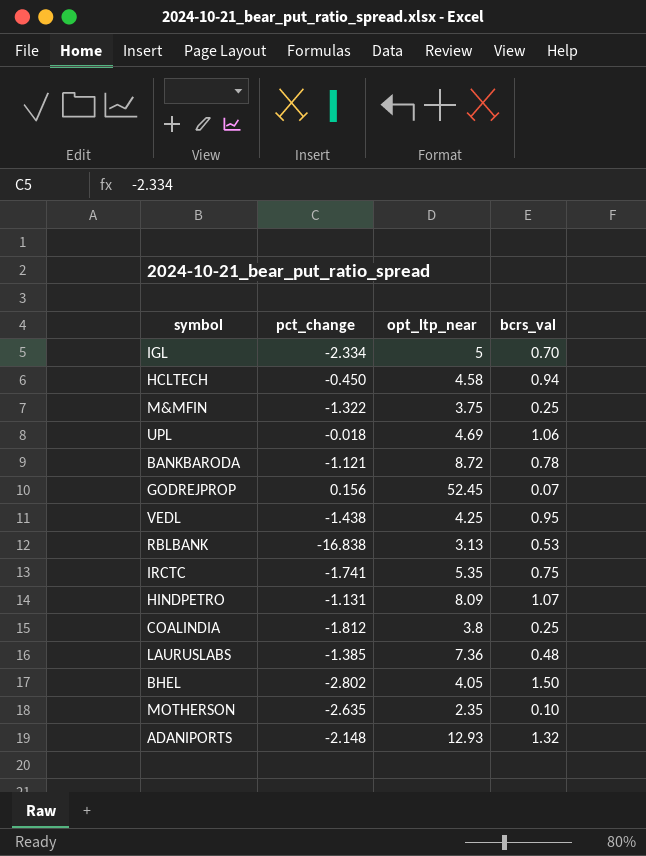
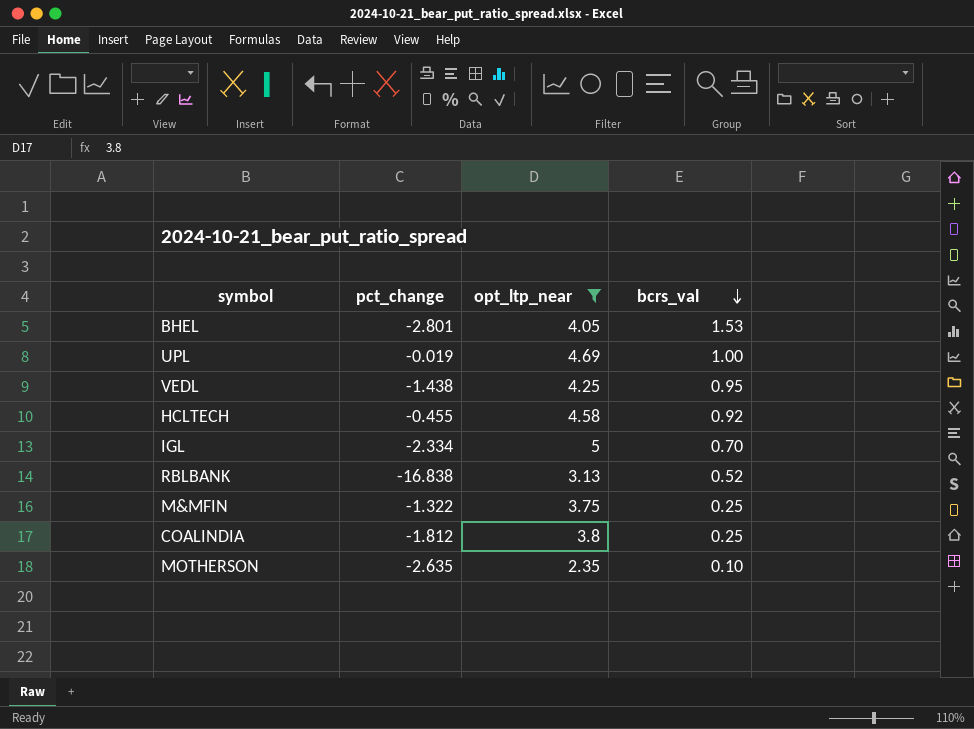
filter: none -> opt_ltp_near <= 5
row order: none -> bcrs_val descending
BHEL | pct_change: -2.802 -> -2.801
BHEL | bcrs_val: 1.50 -> 1.53
UPL | pct_change: -0.018 -> -0.019
UPL | bcrs_val: 1.06 -> 1.00
HCLTECH | pct_change: -0.450 -> -0.455
HCLTECH | bcrs_val: 0.94 -> 0.92
RBLBANK | bcrs_val: 0.53 -> 0.52

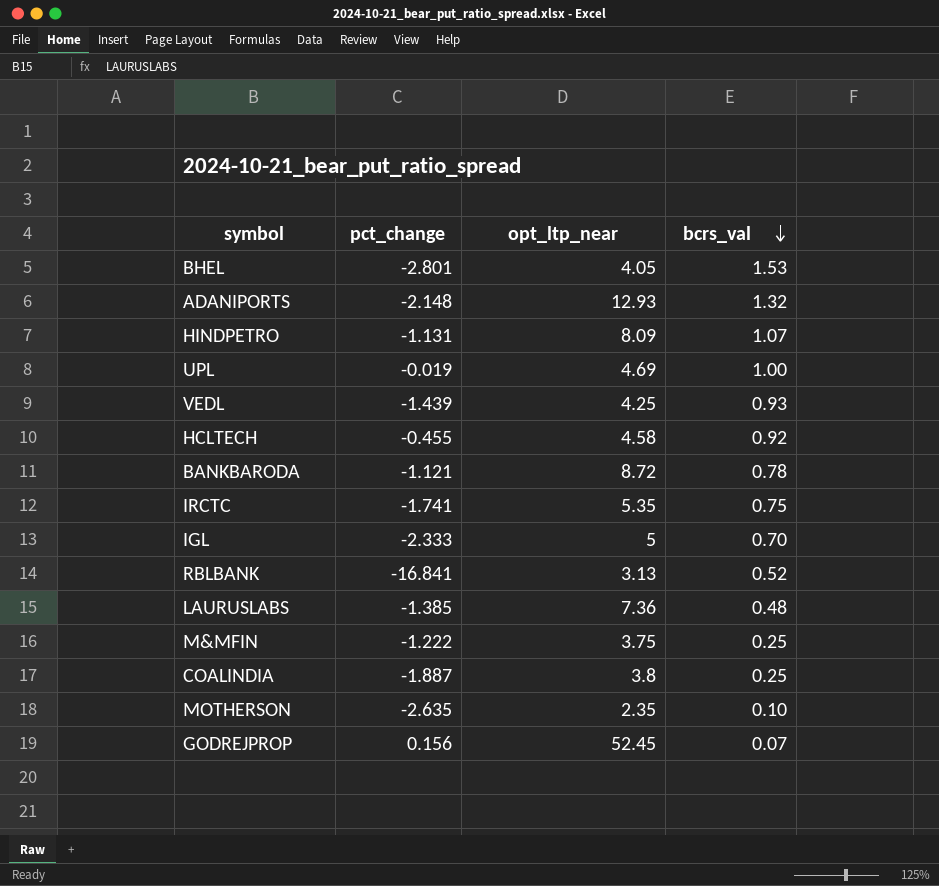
filter: opt_ltp_near <= 5 -> none
VEDL | pct_change: -1.438 -> -1.439
VEDL | bcrs_val: 0.95 -> 0.93
IGL | pct_change: -2.334 -> -2.333
RBLBANK | pct_change: -16.838 -> -16.841
M&MFIN | pct_change: -1.322 -> -1.222
COALINDIA | pct_change: -1.812 -> -1.887

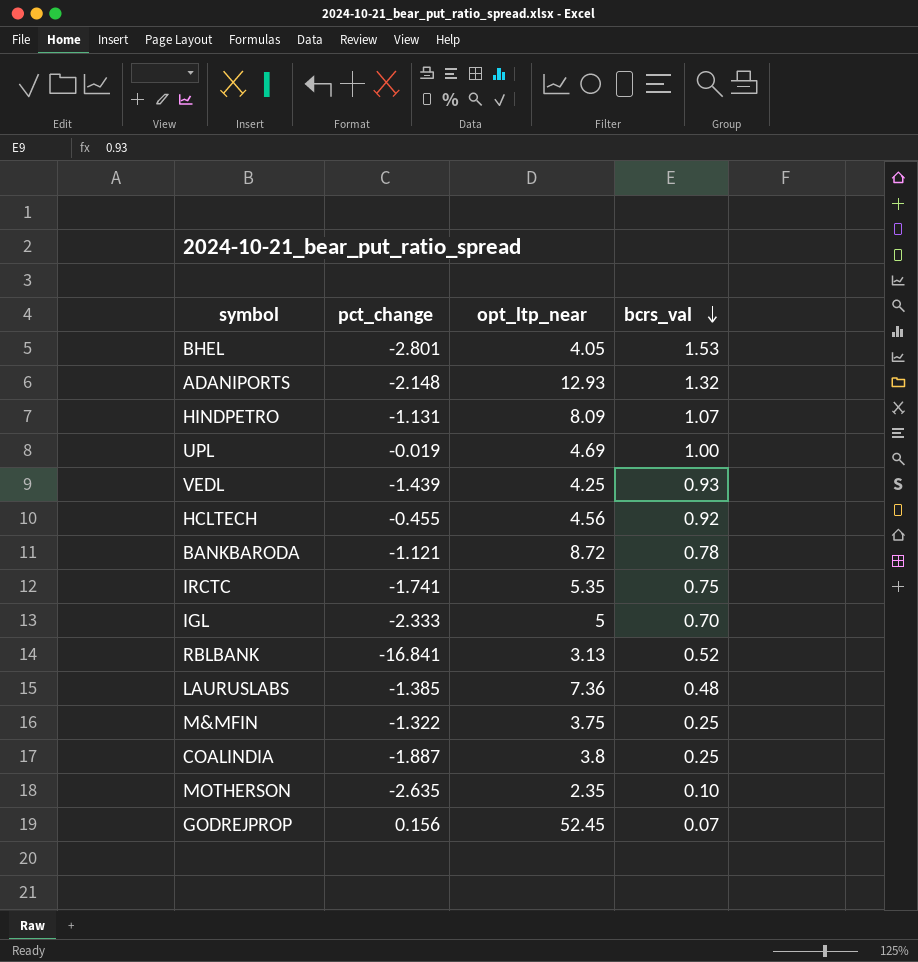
HCLTECH | opt_ltp_near: 4.58 -> 4.56
M&MFIN | pct_change: -1.222 -> -1.322

